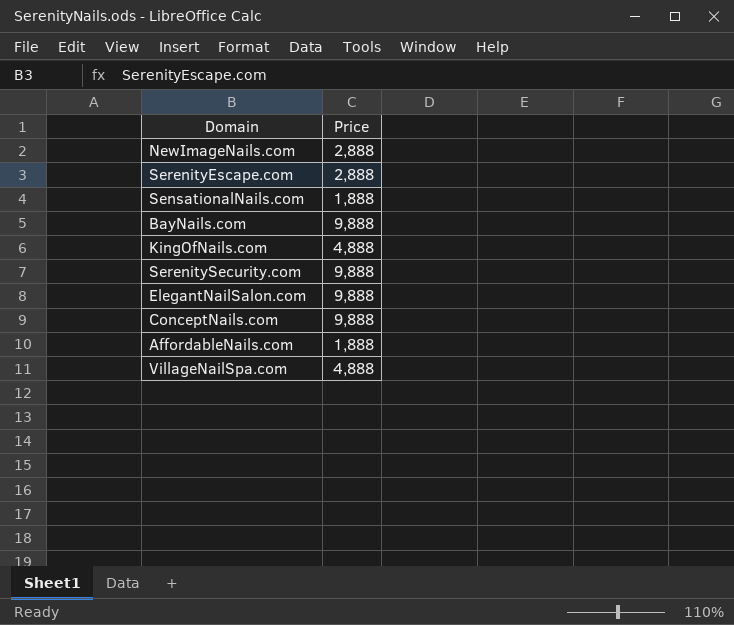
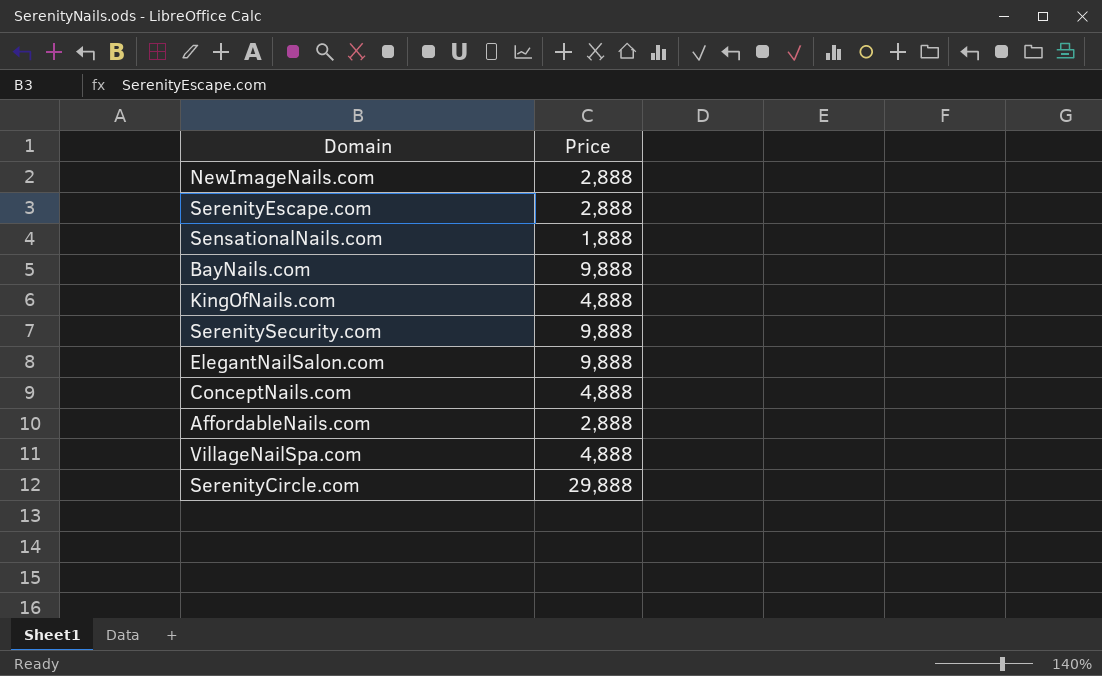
ConceptNails.com | Price: 9,888 -> 4,888
AffordableNails.com | Price: 1,888 -> 2,888
row SerenityCircle.com: none -> 29,888

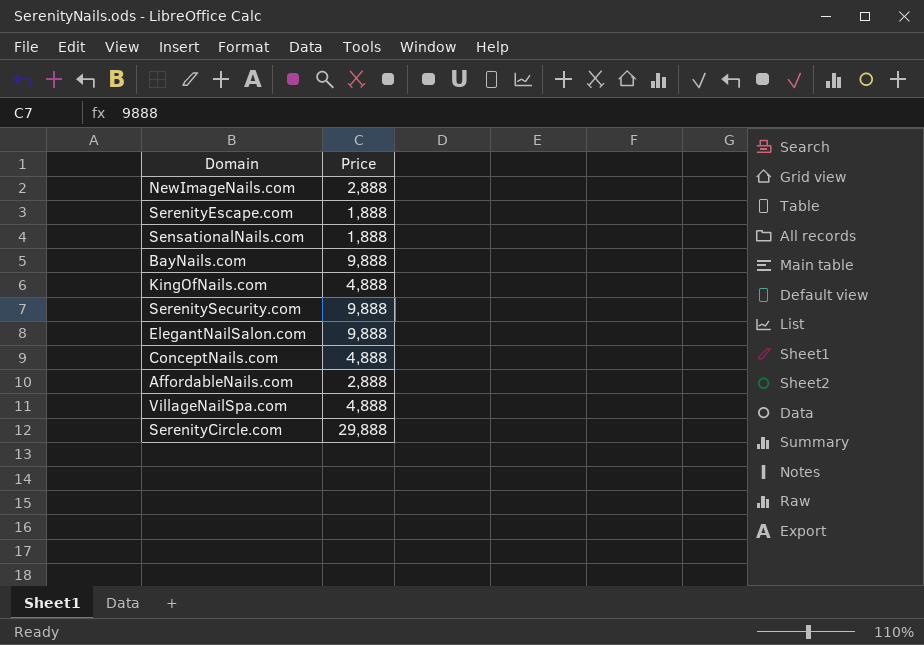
SerenityEscape.com | Price: 2,888 -> 1,888

